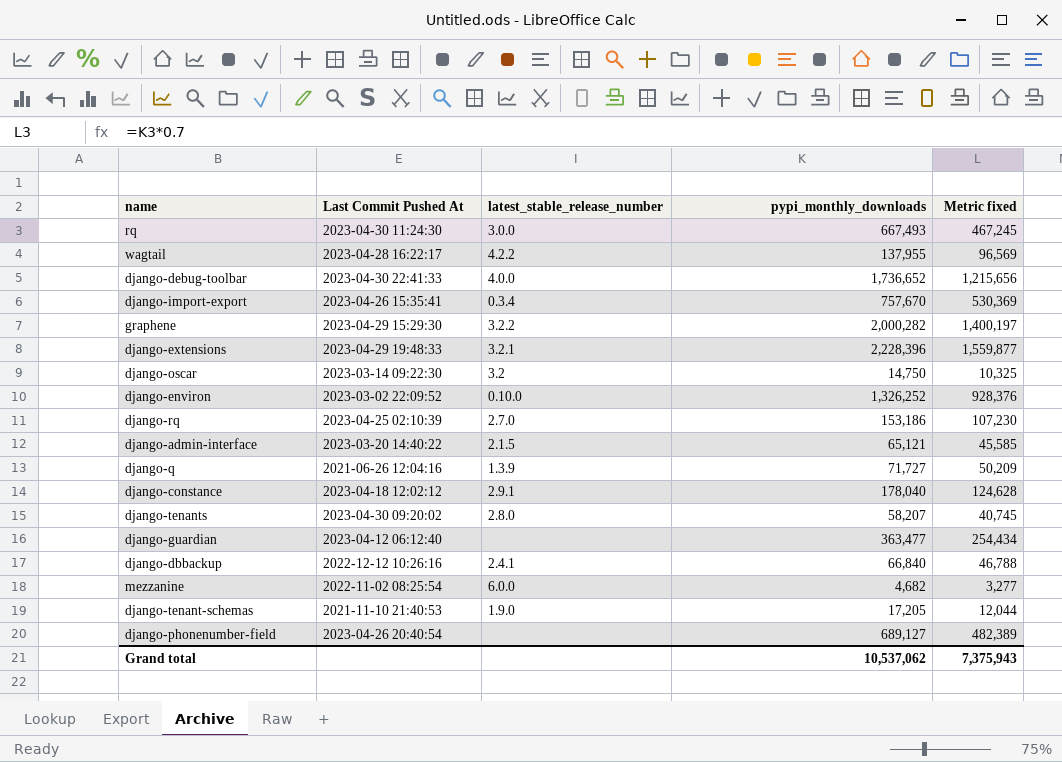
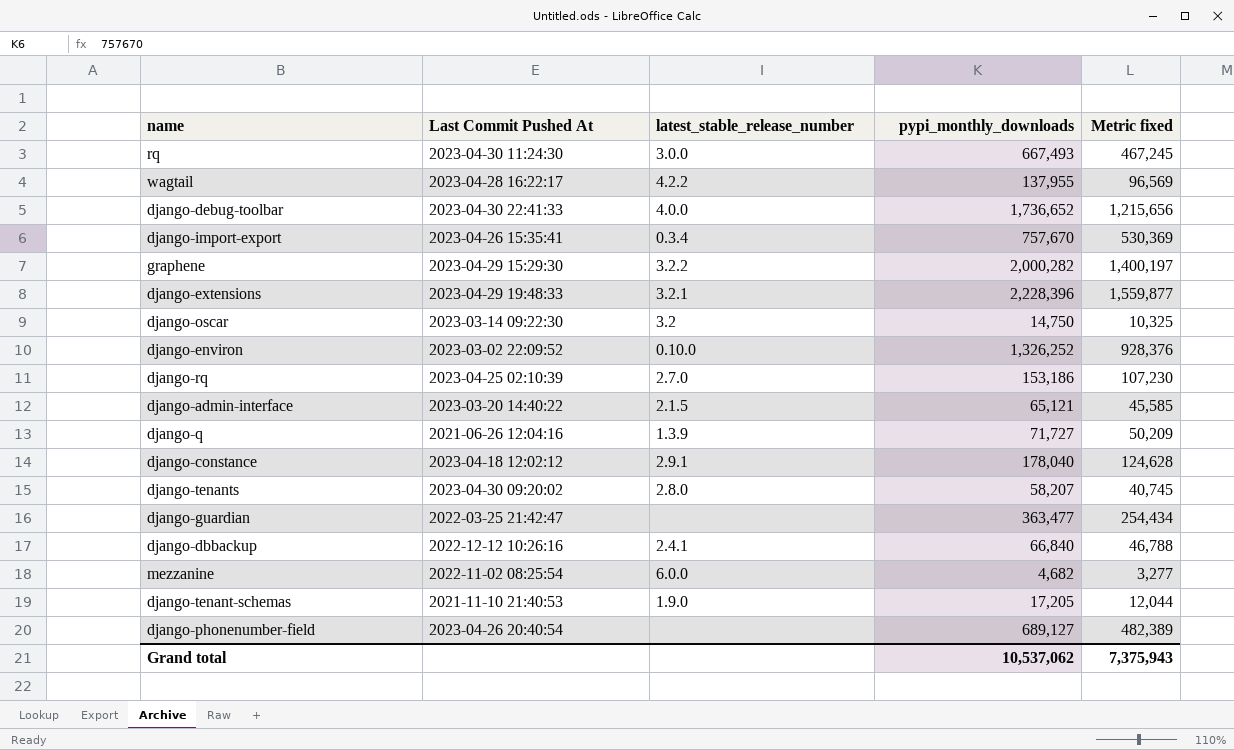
django-guardian | Last Commit Pushed At: 2023-04-12 06:12:40 -> 2022-03-25 21:42:47

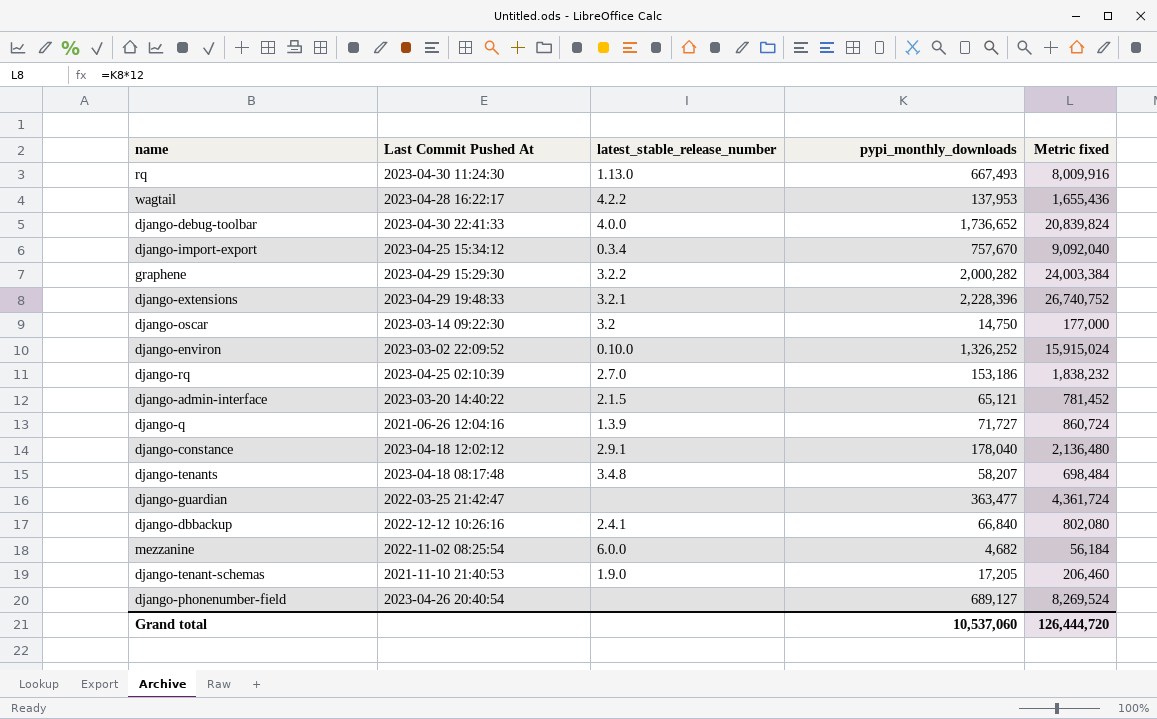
column Metric fixed | formula: [pypi_monthly_downloads] * 0.7 -> [pypi_monthly_downloads] * 12
rq | latest_stable_release_number: 3.0.0 -> 1.13.0
wagtail | pypi_monthly_downloads: 137,955 -> 137,953
django-import-export | Last Commit Pushed At: 2023-04-26 15:35:41 -> 2023-04-25 15:34:12
django-tenants | Last Commit Pushed At: 2023-04-30 09:20:02 -> 2023-04-18 08:17:48
django-tenants | latest_stable_release_number: 2.8.0 -> 3.4.8
Grand total | pypi_monthly_downloads: 10,537,062 -> 10,537,060
Grand total | Metric fixed: 7,375,943 -> 126,444,720

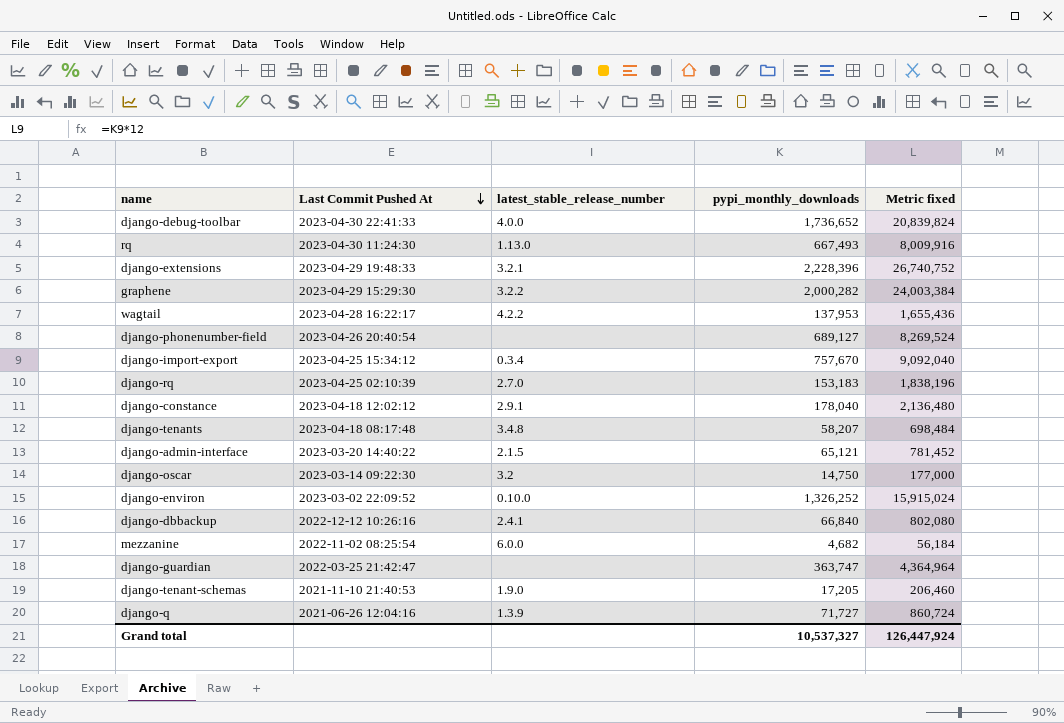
row order: none -> Last Commit Pushed At descending
django-rq | pypi_monthly_downloads: 153,186 -> 153,183
django-rq | Metric fixed: 1,838,232 -> 1,838,196
django-guardian | pypi_monthly_downloads: 363,477 -> 363,747
django-guardian | Metric fixed: 4,361,724 -> 4,364,964
Grand total | pypi_monthly_downloads: 10,537,060 -> 10,537,327
Grand total | Metric fixed: 126,444,720 -> 126,447,924

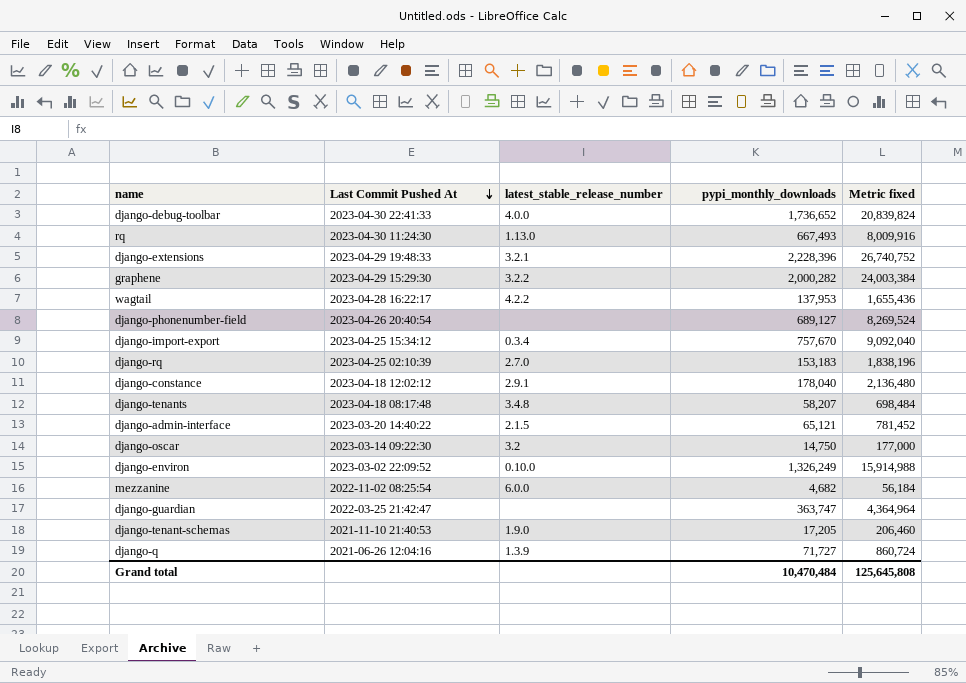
row django-dbbackup: 2022-12-12 10:26:16 | 2.4.1 | 66,840 | 802,080 -> none
django-environ | pypi_monthly_downloads: 1,326,252 -> 1,326,249
django-environ | Metric fixed: 15,915,024 -> 15,914,988
Grand total | pypi_monthly_downloads: 10,537,327 -> 10,470,484
Grand total | Metric fixed: 126,447,924 -> 125,645,808

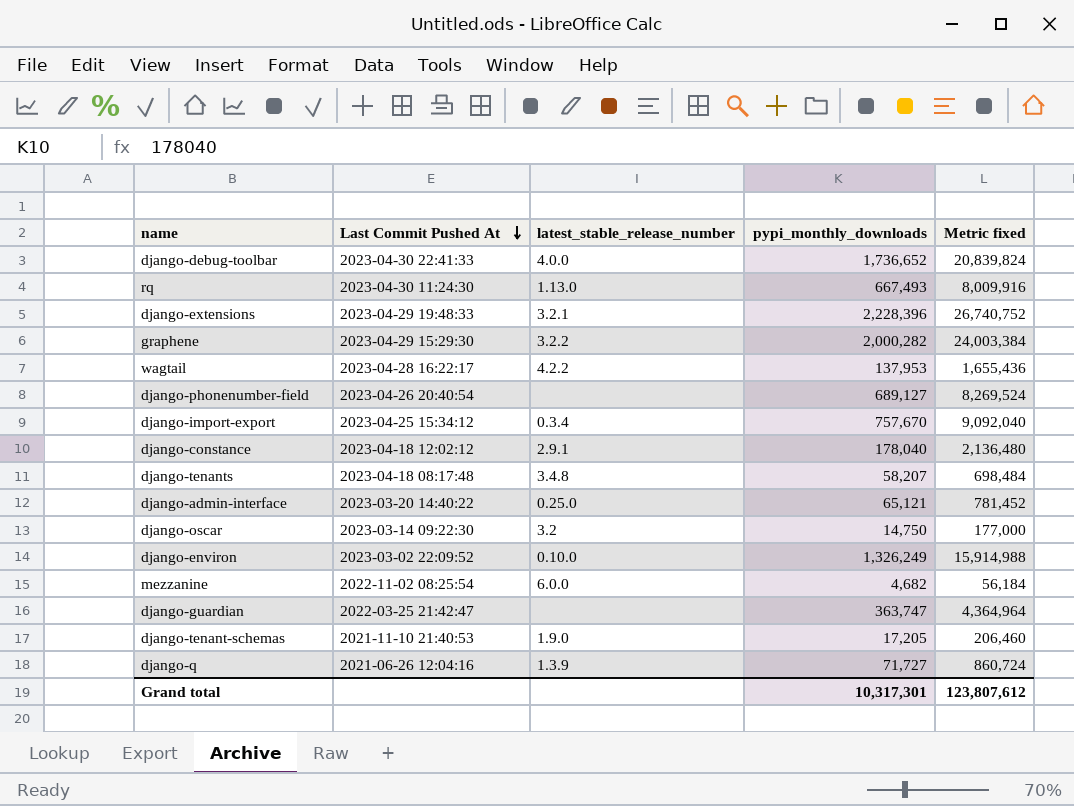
row django-rq: 2023-04-25 02:10:39 | 2.7.0 | 153,183 | 1,838,196 -> none
django-admin-interface | latest_stable_release_number: 2.1.5 -> 0.25.0
Grand total | pypi_monthly_downloads: 10,470,484 -> 10,317,301
Grand total | Metric fixed: 125,645,808 -> 123,807,612

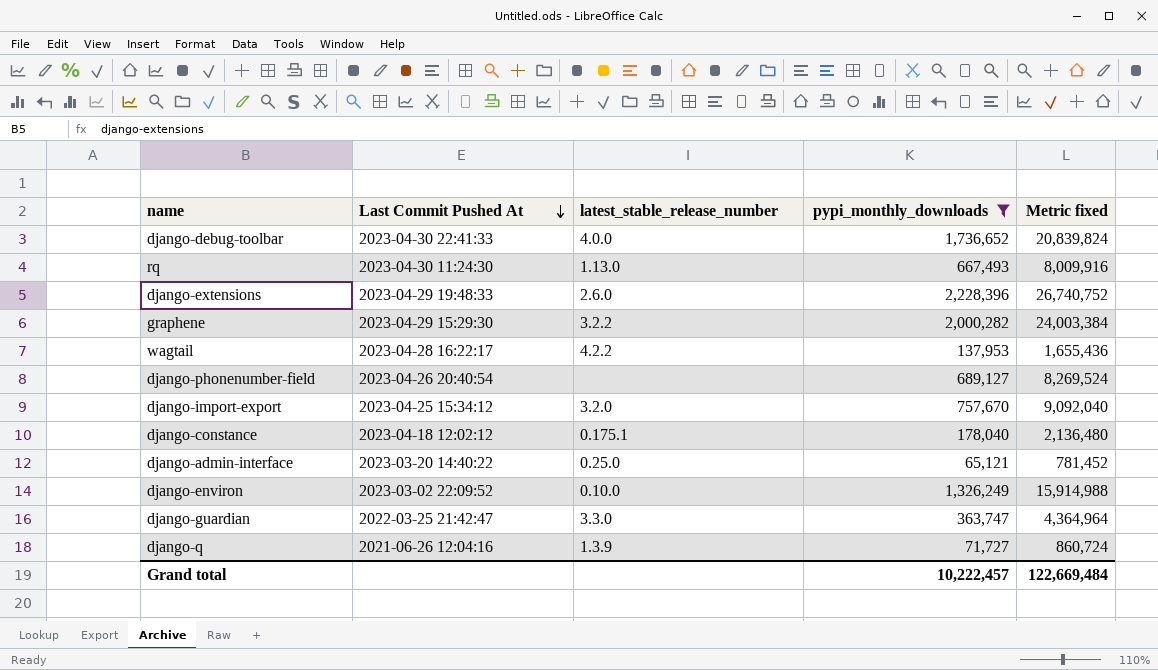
filter: none -> pypi_monthly_downloads >= 65,121
django-extensions | latest_stable_release_number: 3.2.1 -> 2.6.0
django-import-export | latest_stable_release_number: 0.3.4 -> 3.2.0
django-constance | latest_stable_release_number: 2.9.1 -> 0.175.1
django-guardian | latest_stable_release_number: none -> 3.3.0
Grand total | pypi_monthly_downloads: 10,317,301 -> 10,222,457
Grand total | Metric fixed: 123,807,612 -> 122,669,484

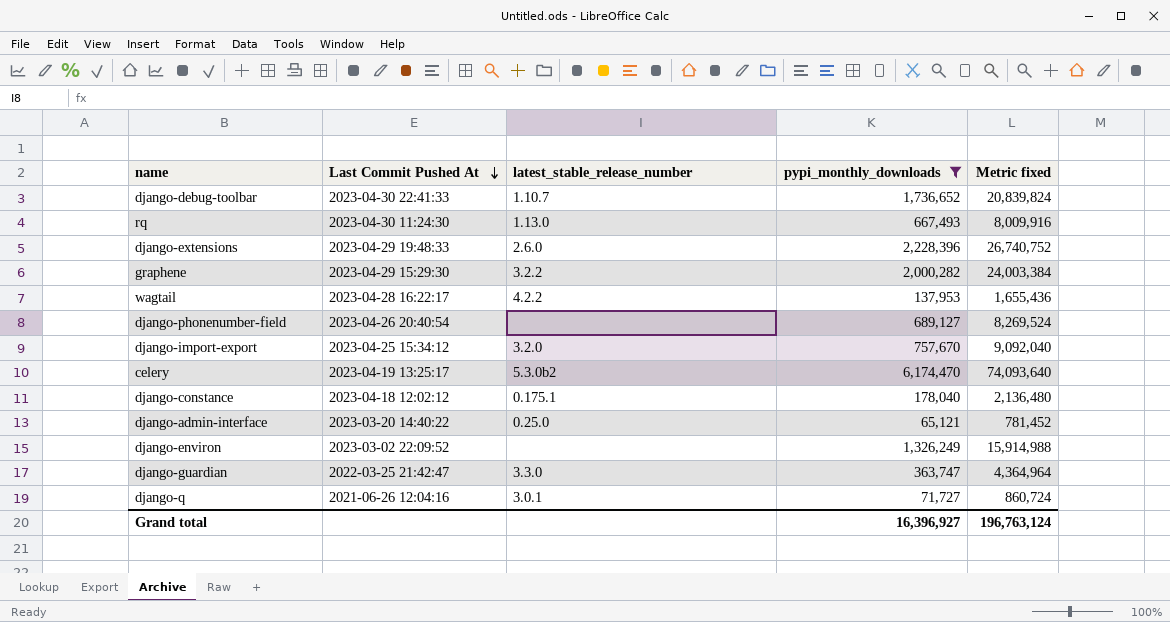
django-debug-toolbar | latest_stable_release_number: 4.0.0 -> 1.10.7
row celery: none -> 2023-04-19 13:25:17 | 5.3.0b2 | 6,174,470 | 74,093,640
django-environ | latest_stable_release_number: 0.10.0 -> none
django-q | latest_stable_release_number: 1.3.9 -> 3.0.1
Grand total | pypi_monthly_downloads: 10,222,457 -> 16,396,927
Grand total | Metric fixed: 122,669,484 -> 196,763,124

